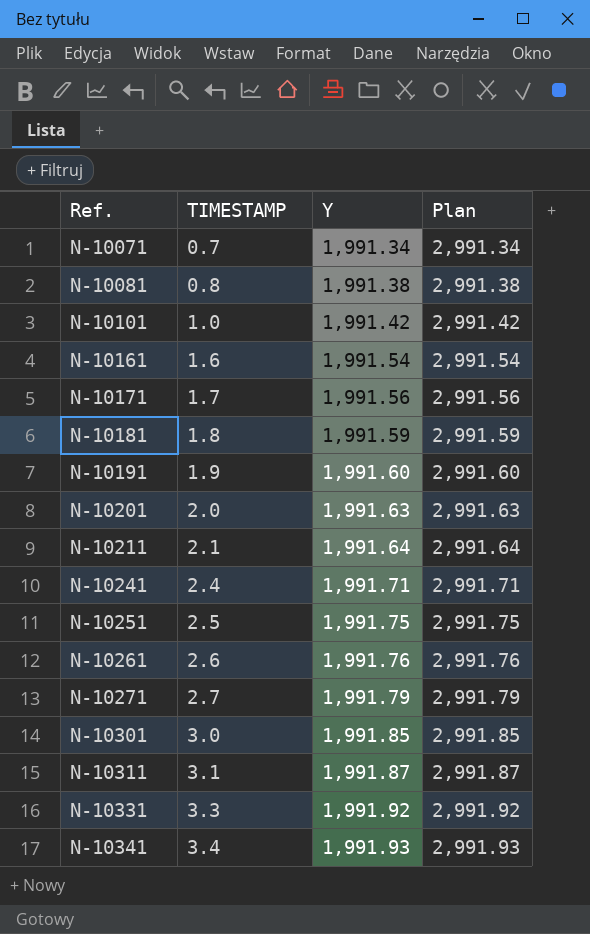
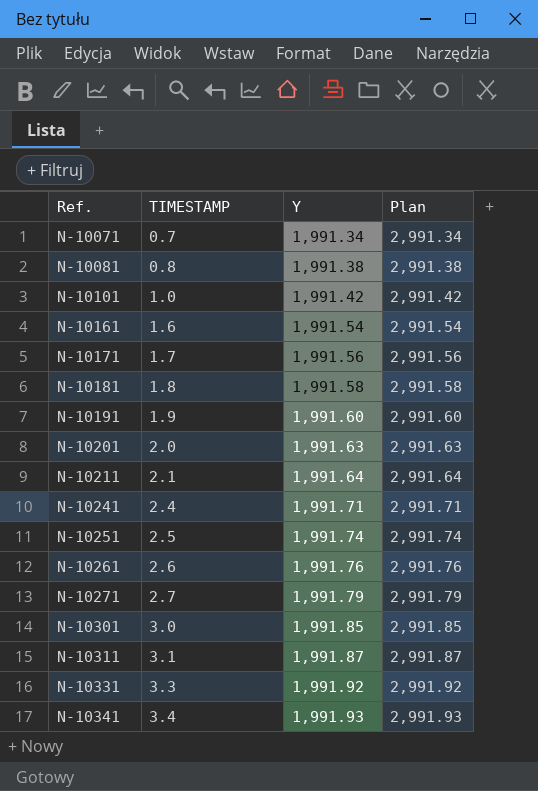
N-10181 | Y: 1,991.59 -> 1,991.58
N-10181 | Plan: 2,991.59 -> 2,991.58
N-10251 | Y: 1,991.75 -> 1,991.74
N-10251 | Plan: 2,991.75 -> 2,991.74

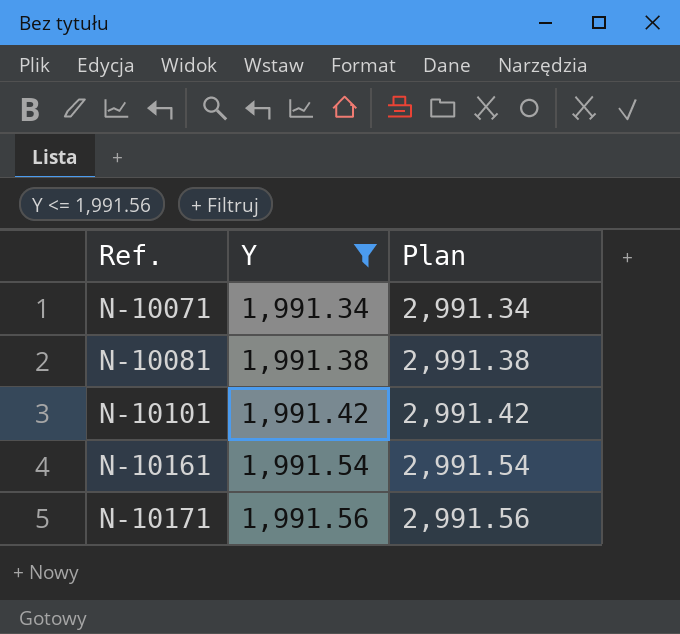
filter: none -> Y <= 1,991.56
column TIMESTAMP | position: 2 -> none

